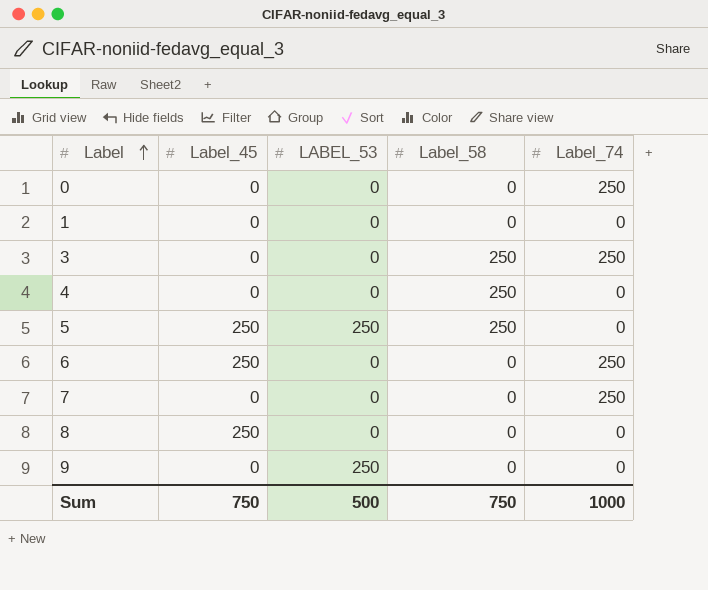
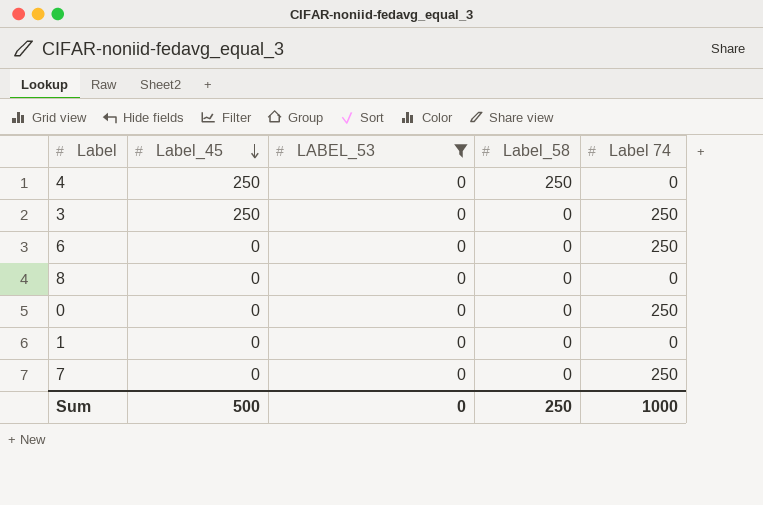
filter: none -> LABEL_53 = 0
row order: Label ascending -> Label_45 descending
column name: Label_74 -> Label 74
4 | Label_45: 0 -> 250
3 | Label_45: 0 -> 250
3 | Label_58: 250 -> 0
6 | Label_45: 250 -> 0
8 | Label_45: 250 -> 0
Sum | Label_45: 750 -> 500
Sum | LABEL_53: 500 -> 0
Sum | Label_58: 750 -> 250

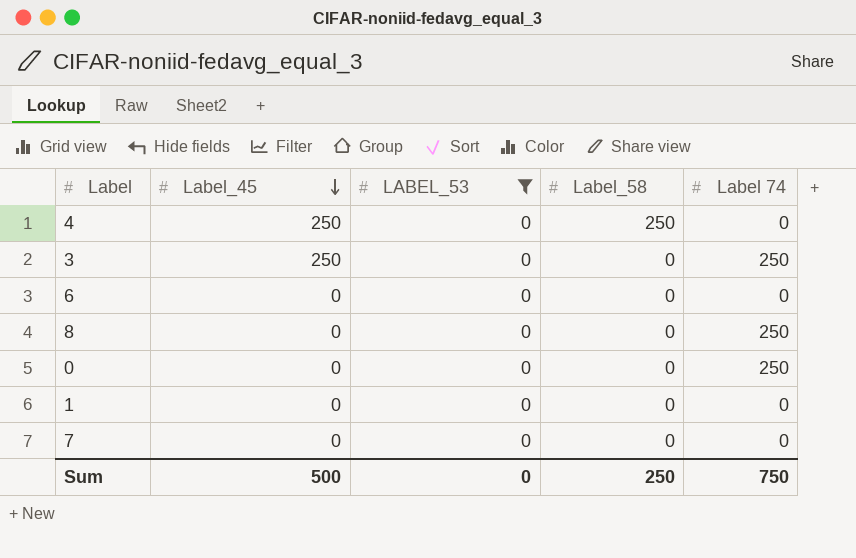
6 | Label 74: 250 -> 0
8 | Label 74: 0 -> 250
7 | Label 74: 250 -> 0
Sum | Label 74: 1000 -> 750

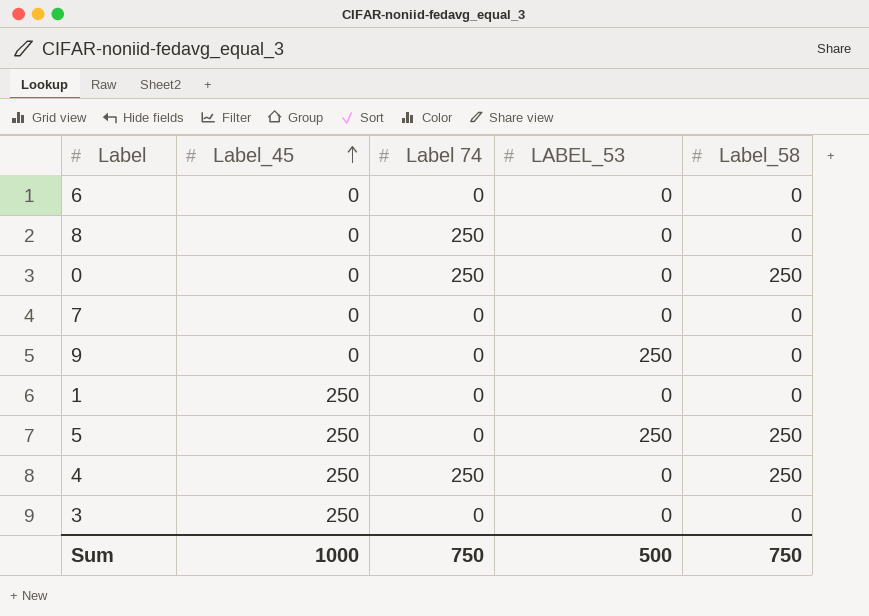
filter: LABEL_53 = 0 -> none
row order: Label_45 descending -> Label_45 ascending
column Label 74 | position: 5 -> 3
0 | Label_58: 0 -> 250
1 | Label_45: 0 -> 250
4 | Label 74: 0 -> 250
3 | Label 74: 250 -> 0
Sum | Label_45: 500 -> 1000
Sum | LABEL_53: 0 -> 500
Sum | Label_58: 250 -> 750

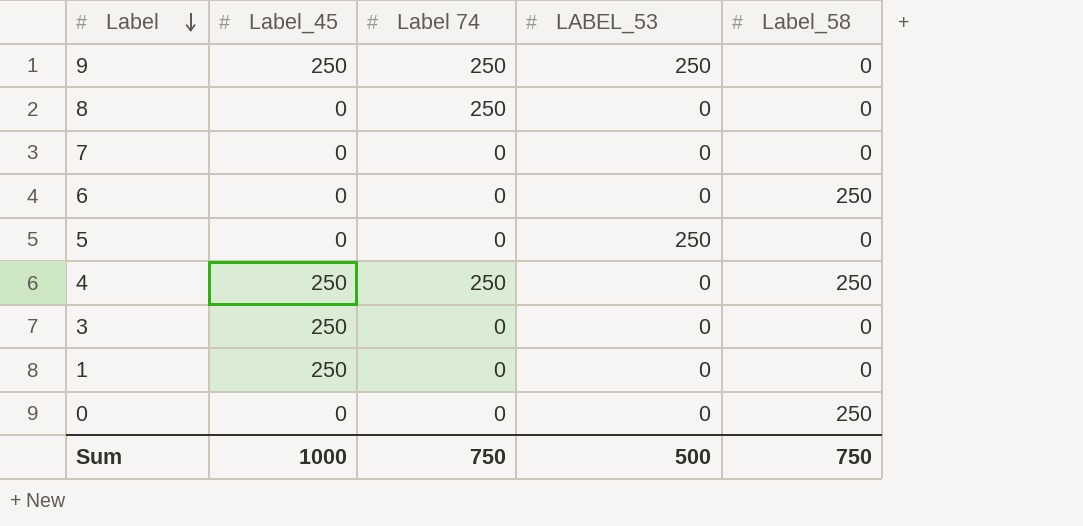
row order: Label_45 ascending -> Label descending
9 | Label_45: 0 -> 250
9 | Label 74: 0 -> 250
6 | Label_58: 0 -> 250
5 | Label_45: 250 -> 0
5 | Label_58: 250 -> 0
0 | Label 74: 250 -> 0

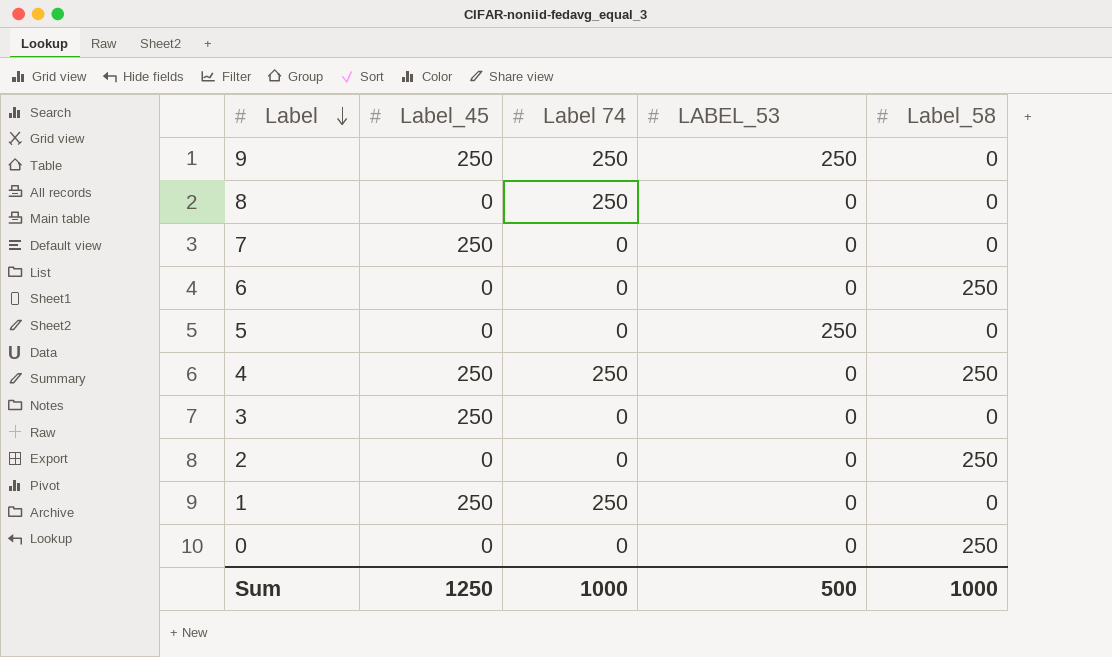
7 | Label_45: 0 -> 250
row 2: none -> 0 | 0 | 0 | 250
1 | Label 74: 0 -> 250
Sum | Label_45: 1000 -> 1250
Sum | Label 74: 750 -> 1000
Sum | Label_58: 750 -> 1000

